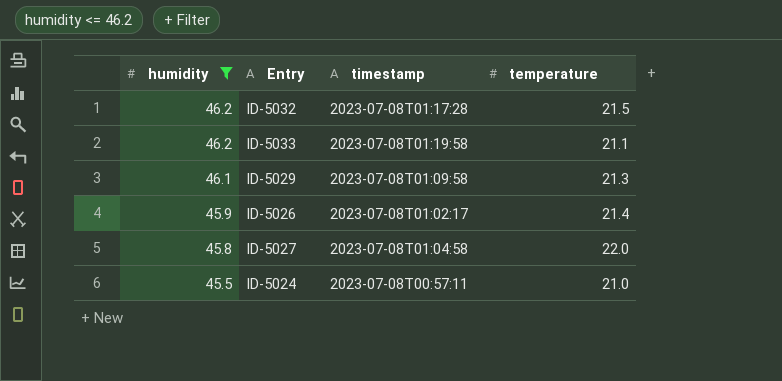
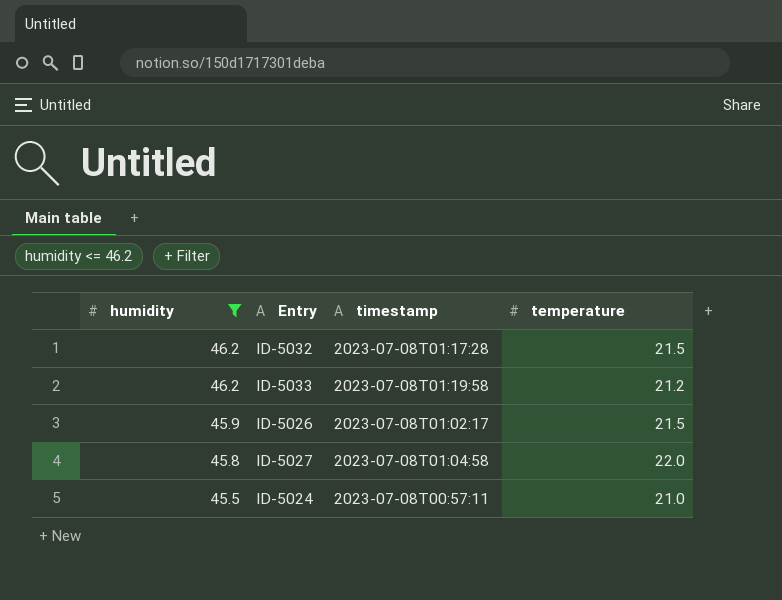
row ID-5029: 46.1 | 2023-07-08T01:09:58 | 21.3 -> none
ID-5033 | temperature: 21.1 -> 21.2
ID-5026 | temperature: 21.4 -> 21.5

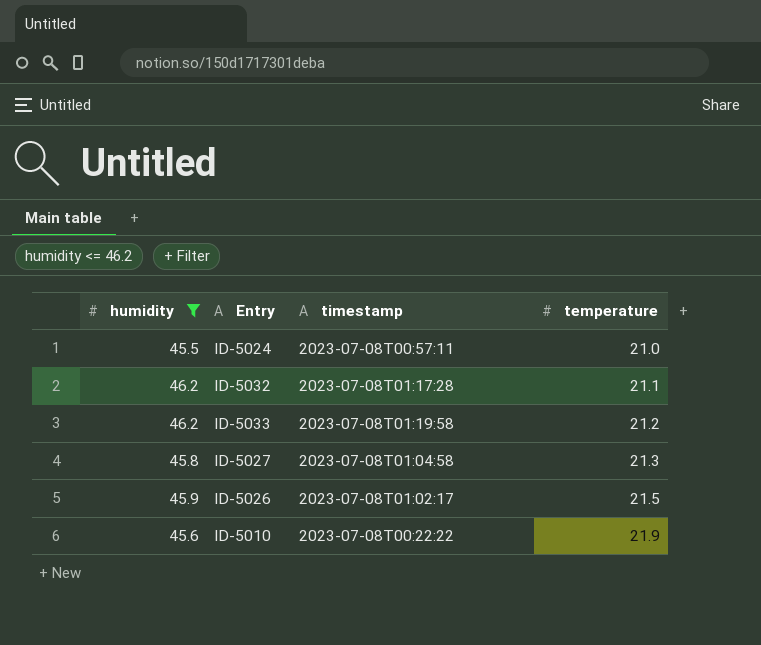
row order: humidity descending -> temperature ascending
ID-5032 | temperature: 21.5 -> 21.1
ID-5027 | temperature: 22.0 -> 21.3
row ID-5010: none -> 45.6 | 2023-07-08T00:22:22 | 21.9

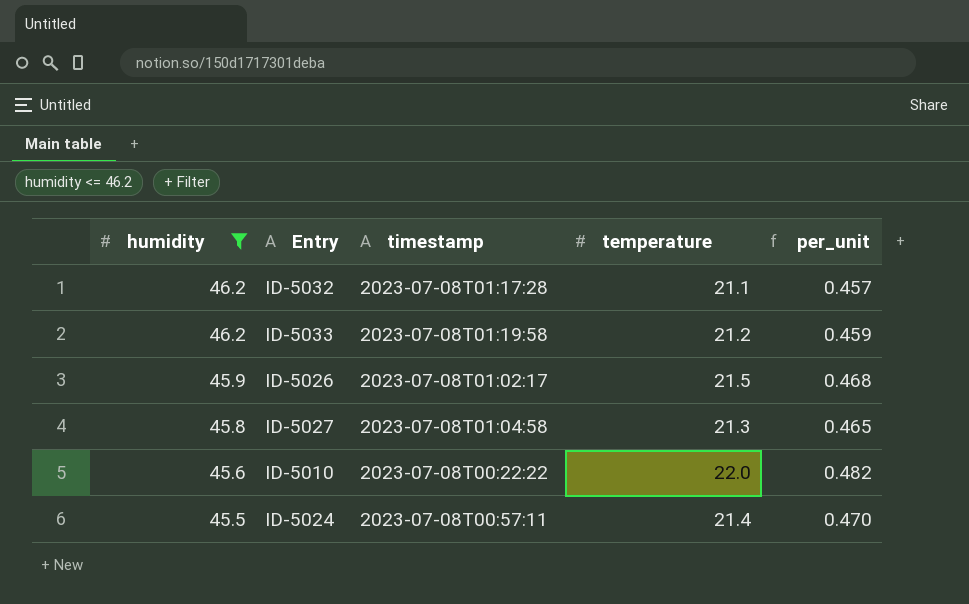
row order: temperature ascending -> humidity descending
column per_unit | formula: none -> [temperature] / [humidity]
ID-5010 | temperature: 21.9 -> 22.0
ID-5024 | temperature: 21.0 -> 21.4

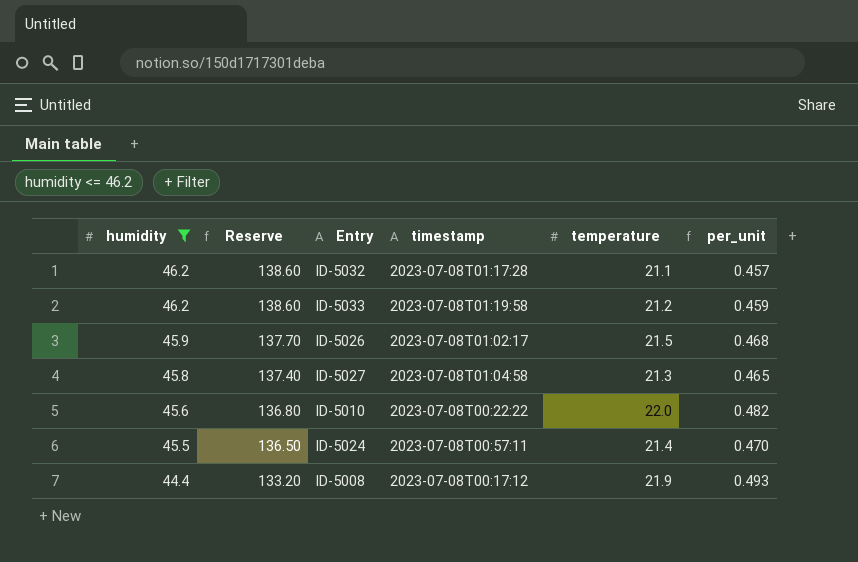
column Reserve | formula: none -> [humidity] * 3
row ID-5008: none -> 44.4 | 133.20 | 2023-07-08T00:17:12 | 21.9 | 0.493

